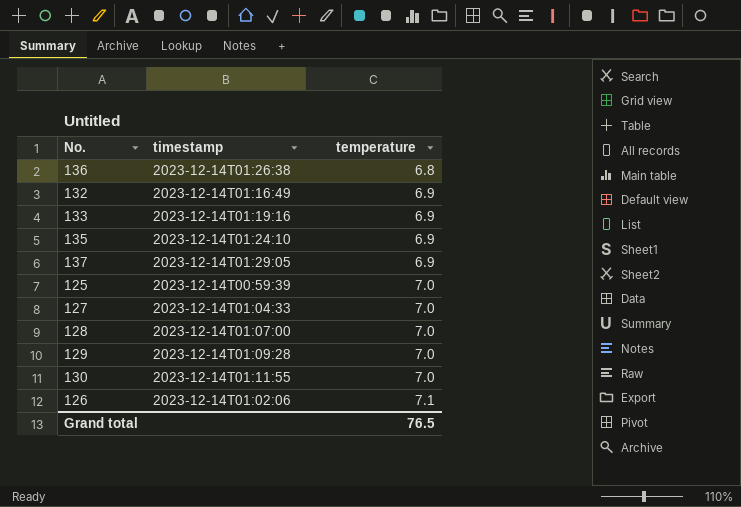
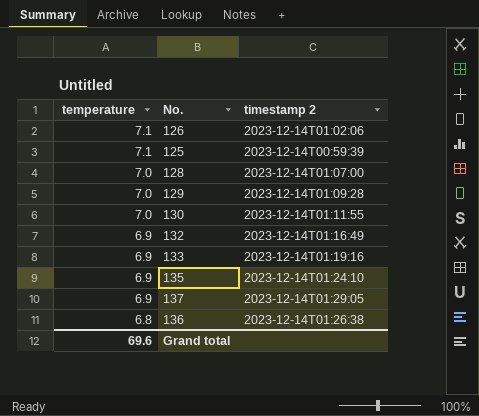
row order: temperature ascending -> temperature descending
column temperature | position: 3 -> 1
column name: timestamp -> timestamp 2
row 127: 2023-12-14T01:04:33 | 7.0 -> none
125 | temperature: 7.0 -> 7.1
Grand total | temperature: 76.5 -> 69.6

